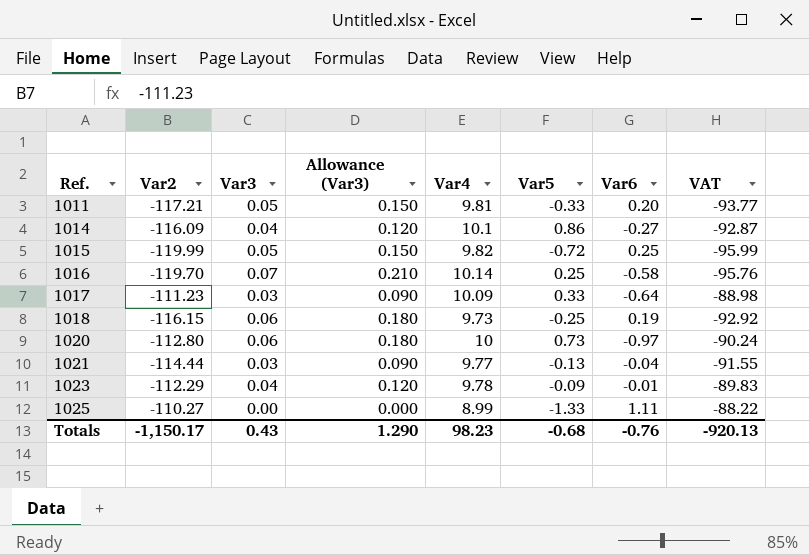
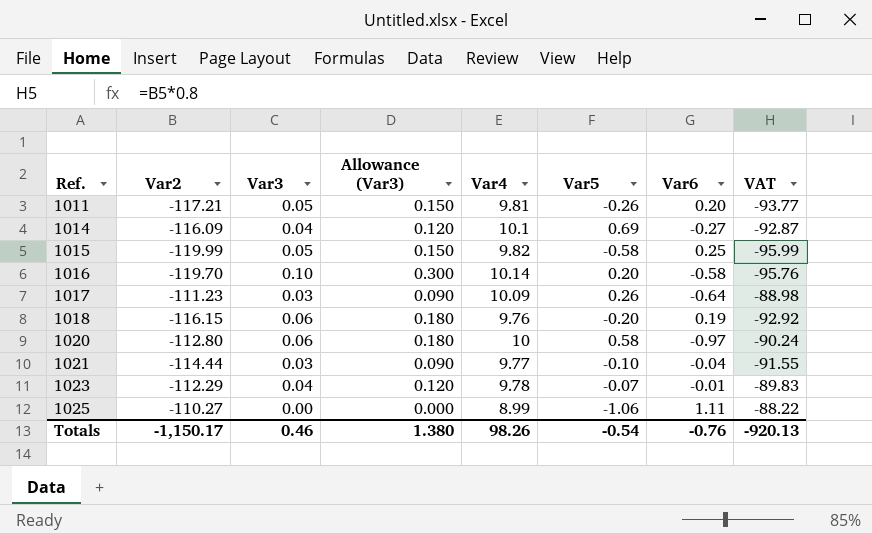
1011 | Var5: -0.33 -> -0.26
1014 | Var5: 0.86 -> 0.69
1015 | Var5: -0.72 -> -0.58
1016 | Var3: 0.07 -> 0.10
1016 | Allowance (Var3): 0.210 -> 0.300
1016 | Var5: 0.25 -> 0.20
1017 | Var5: 0.33 -> 0.26
1018 | Var4: 9.73 -> 9.76
1018 | Var5: -0.25 -> -0.20
1020 | Var5: 0.73 -> 0.58
1021 | Var5: -0.13 -> -0.10
1023 | Var5: -0.09 -> -0.07
1025 | Var5: -1.33 -> -1.06
Totals | Var3: 0.43 -> 0.46
Totals | Allowance (Var3): 1.290 -> 1.380
Totals | Var4: 98.23 -> 98.26
Totals | Var5: -0.68 -> -0.54

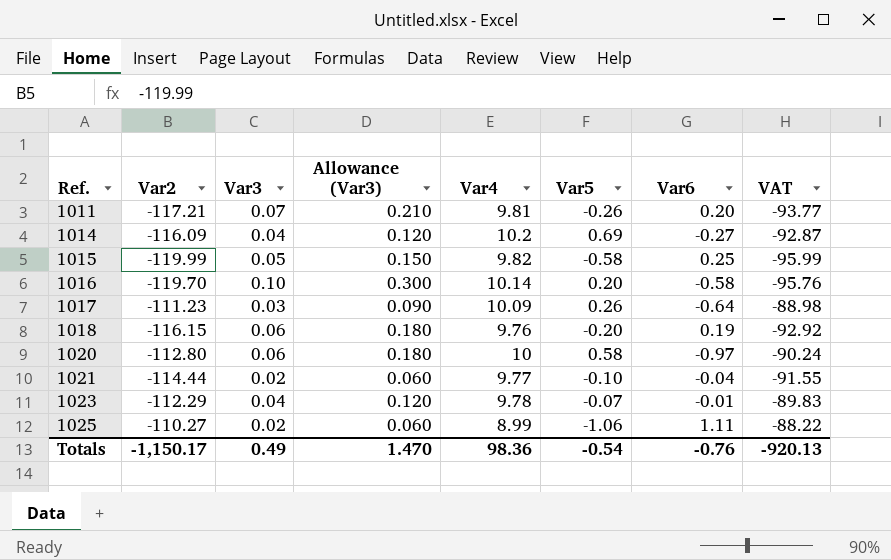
1011 | Var3: 0.05 -> 0.07
1011 | Allowance (Var3): 0.150 -> 0.210
1014 | Var4: 10.1 -> 10.2
1021 | Var3: 0.03 -> 0.02
1021 | Allowance (Var3): 0.090 -> 0.060
1025 | Var3: 0.00 -> 0.02
1025 | Allowance (Var3): 0.000 -> 0.060
Totals | Var3: 0.46 -> 0.49
Totals | Allowance (Var3): 1.380 -> 1.470
Totals | Var4: 98.26 -> 98.36

